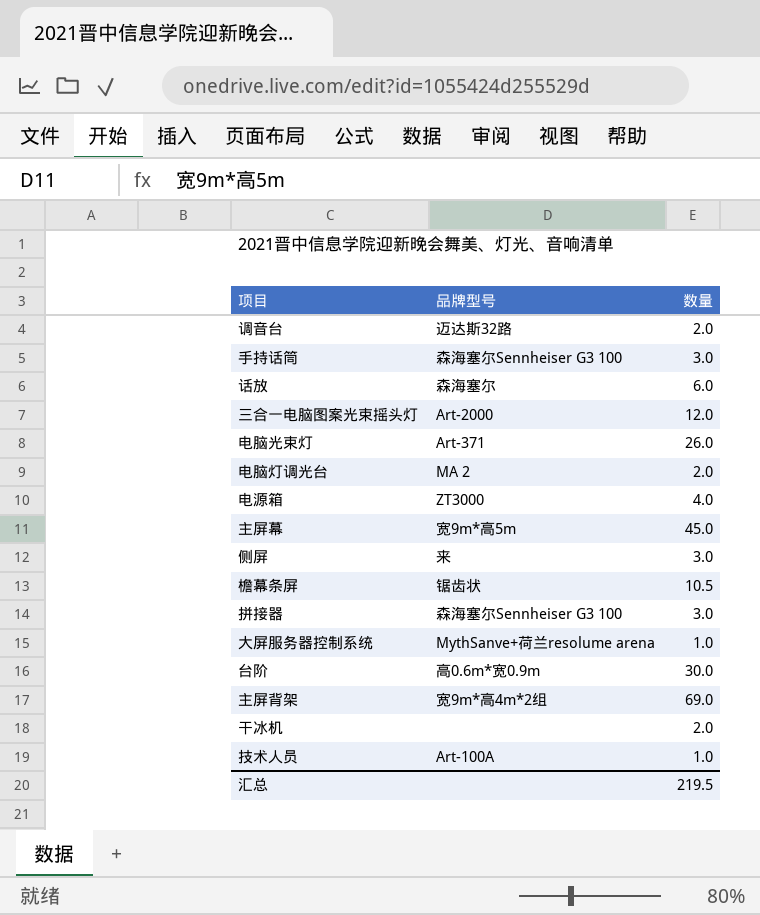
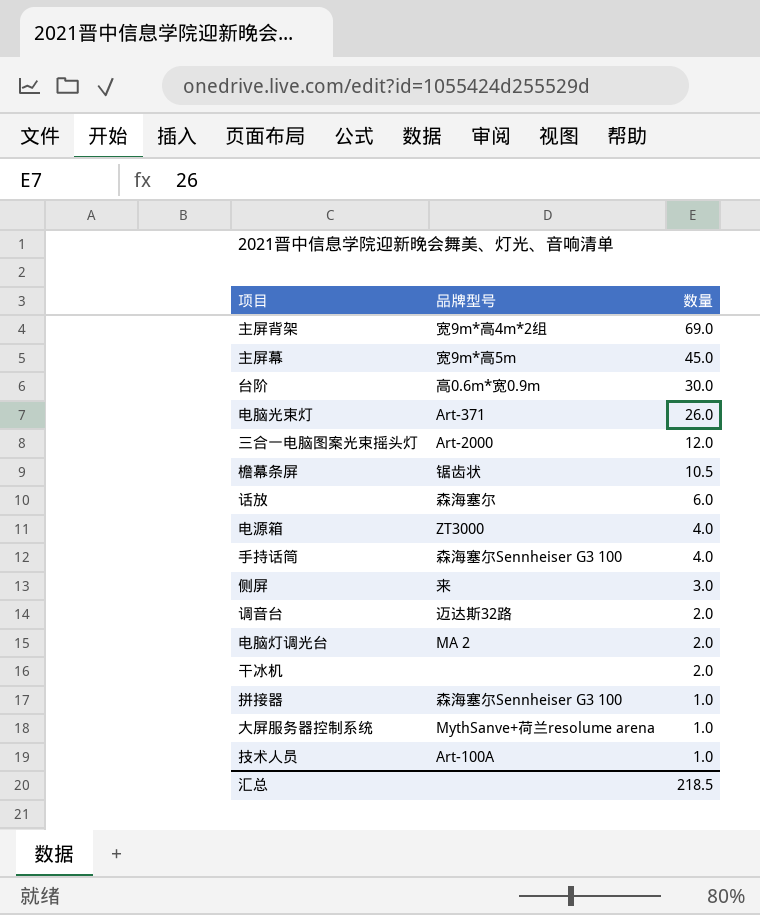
row order: none -> 数量 descending
手持话筒 | 数量: 3.0 -> 4.0
拼接器 | 数量: 3.0 -> 1.0
汇总 | 数量: 219.5 -> 218.5

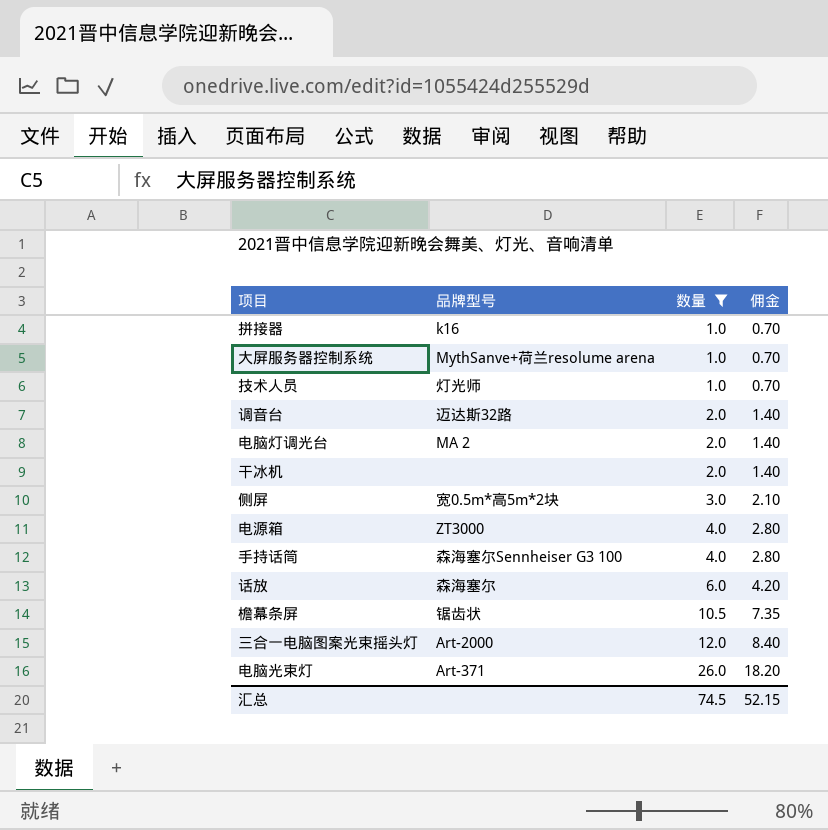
filter: none -> 数量 <= 26.0
row order: 数量 descending -> 数量 ascending
column 佣金 | formula: none -> [数量] * 0.7
拼接器 | 品牌型号: 森海塞尔Sennheiser G3 100 -> k16
技术人员 | 品牌型号: Art-100A -> 灯光师
侧屏 | 品牌型号: 来 -> 宽0.5m*高5m*2块
汇总 | 数量: 218.5 -> 74.5

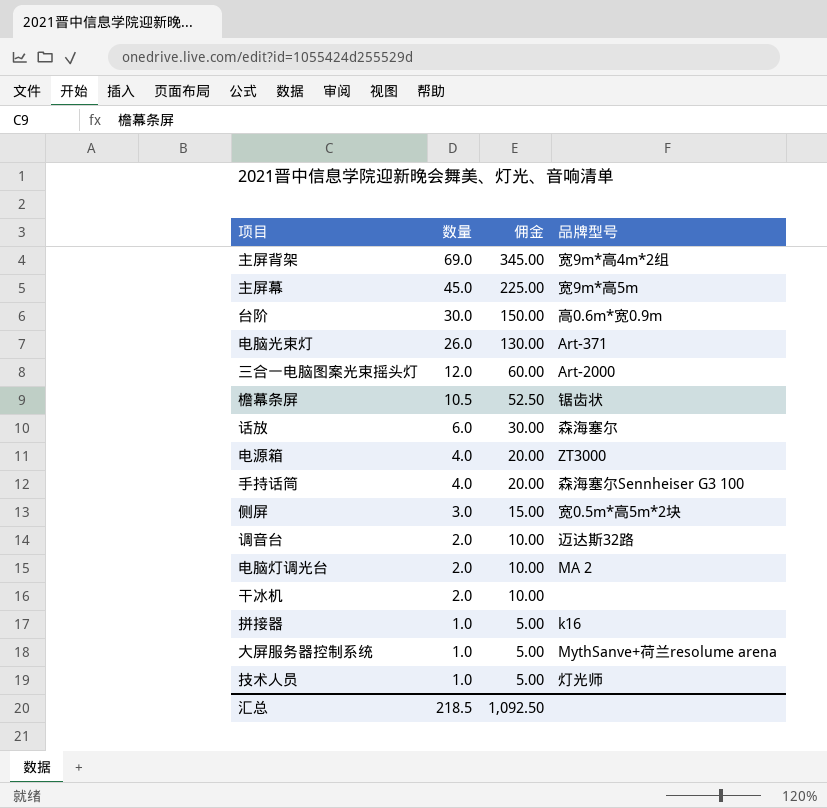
filter: 数量 <= 26.0 -> none
row order: 数量 ascending -> 数量 descending
column 佣金 | formula: [数量] * 0.7 -> [数量] * 5
column 品牌型号 | position: 2 -> 4
汇总 | 数量: 74.5 -> 218.5
汇总 | 佣金: 52.15 -> 1,092.50

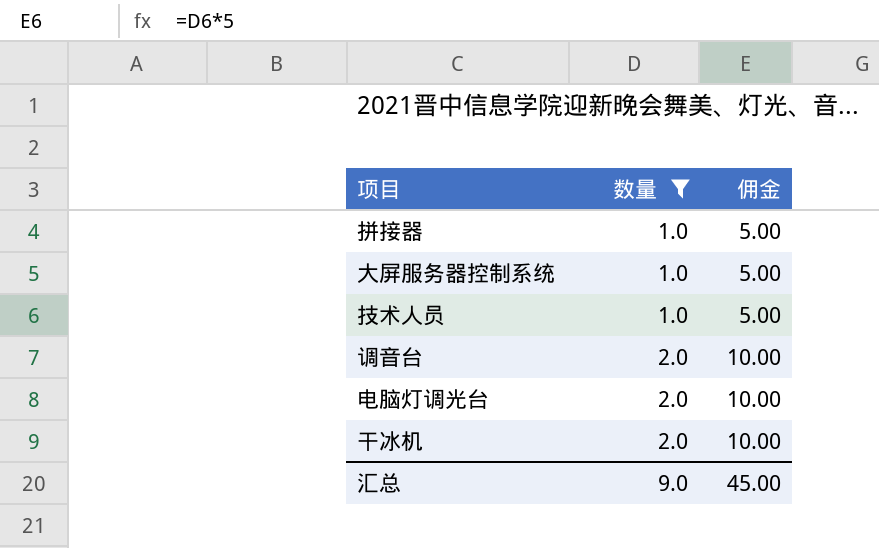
filter: none -> 数量 <= 2.0
row order: 数量 descending -> 数量 ascending
column 品牌型号 | position: 4 -> none
汇总 | 数量: 218.5 -> 9.0
汇总 | 佣金: 1,092.50 -> 45.00

